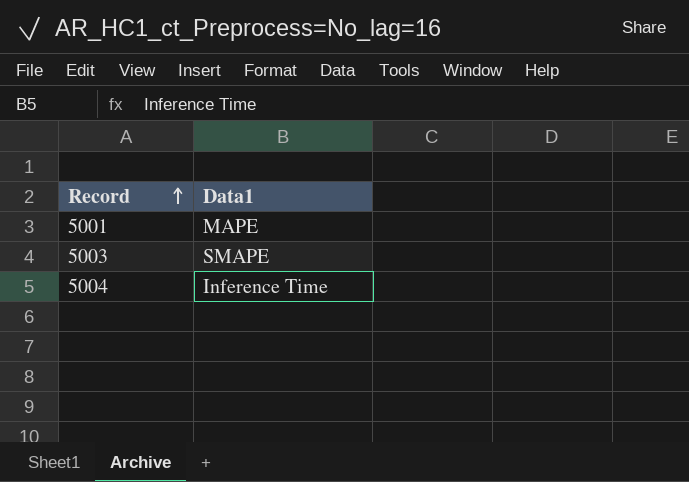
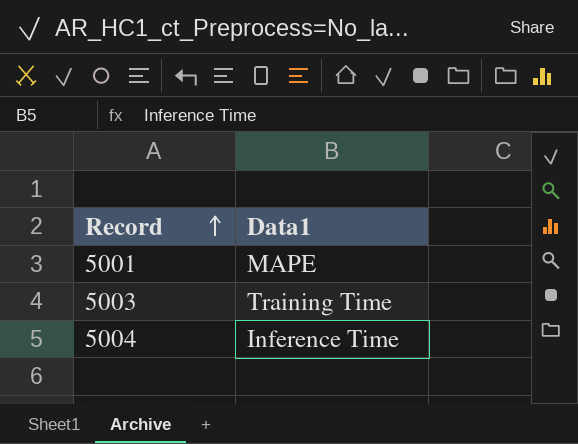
5003 | Data1: SMAPE -> Training Time

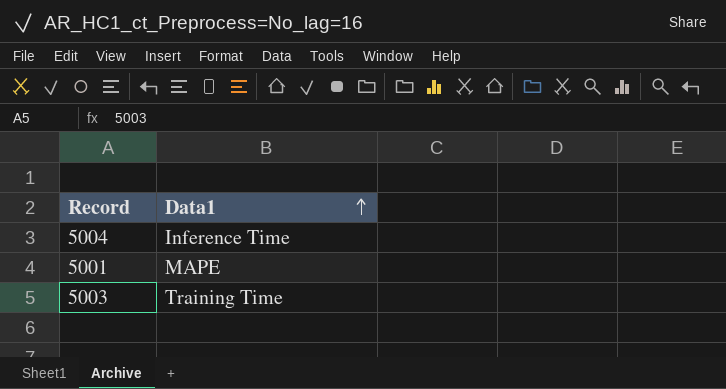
row order: Record ascending -> Data1 ascending

